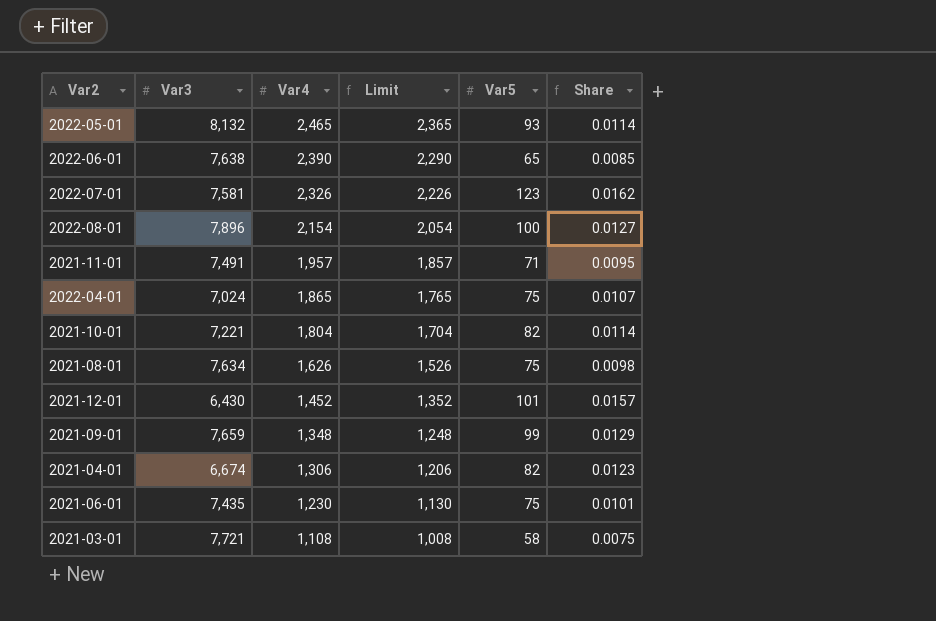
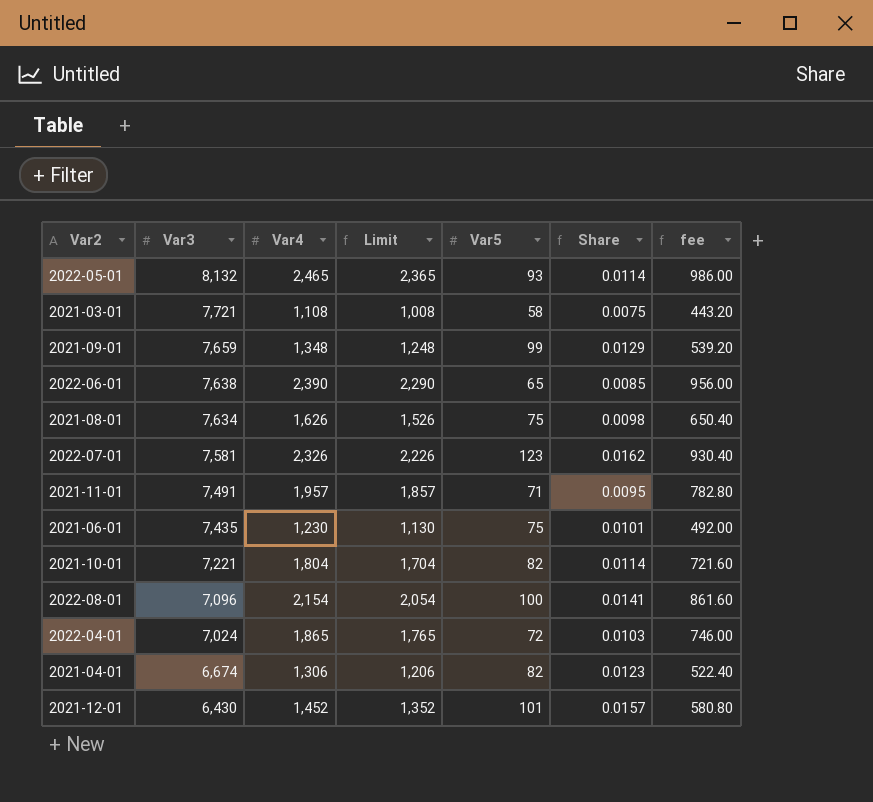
row order: Var4 descending -> Var3 descending
column fee | formula: none -> [Var4] * 0.4
2022-08-01 | Var3: 7,896 -> 7,096
2022-08-01 | Share: 0.0127 -> 0.0141
2022-04-01 | Var5: 75 -> 72
2022-04-01 | Share: 0.0107 -> 0.0103

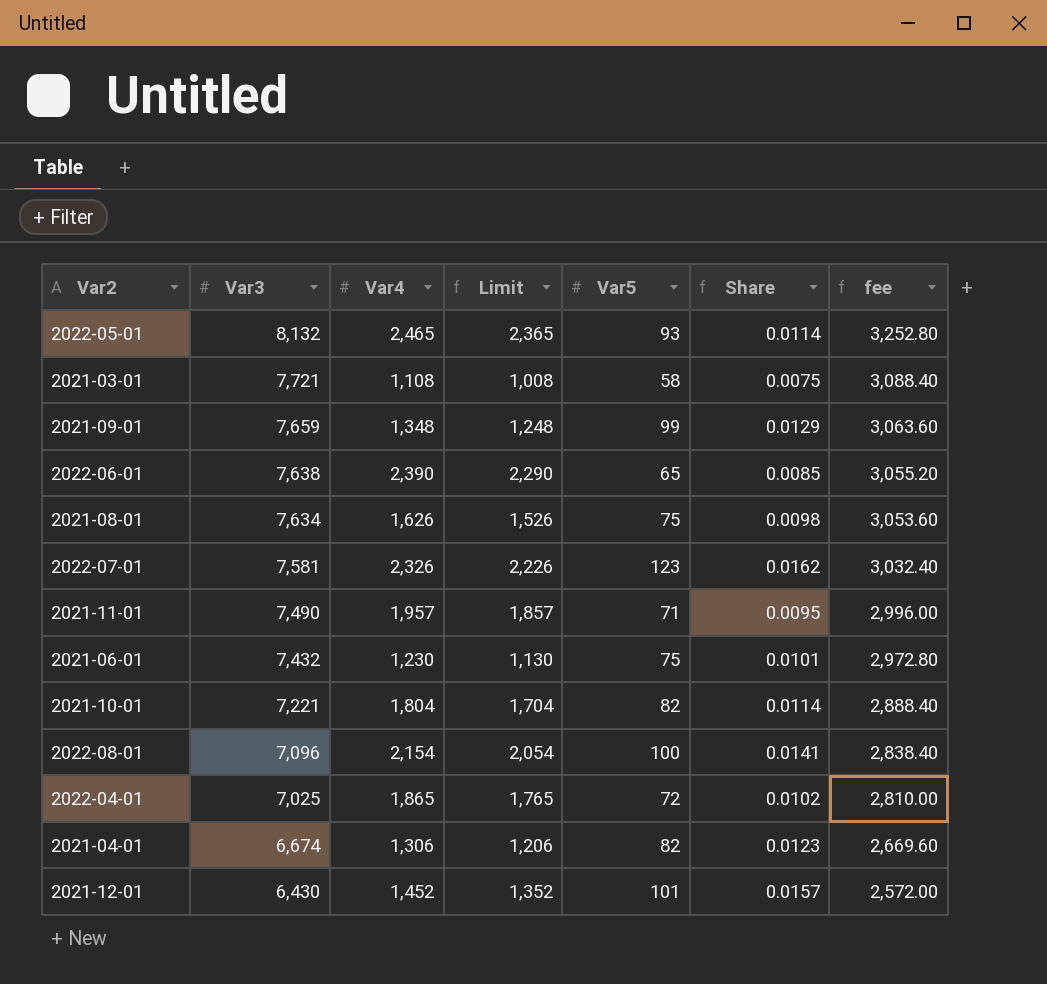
column fee | formula: [Var4] * 0.4 -> [Var3] * 0.4
2021-11-01 | Var3: 7,491 -> 7,490
2021-06-01 | Var3: 7,435 -> 7,432
2022-04-01 | Var3: 7,024 -> 7,025
2022-04-01 | Share: 0.0103 -> 0.0102

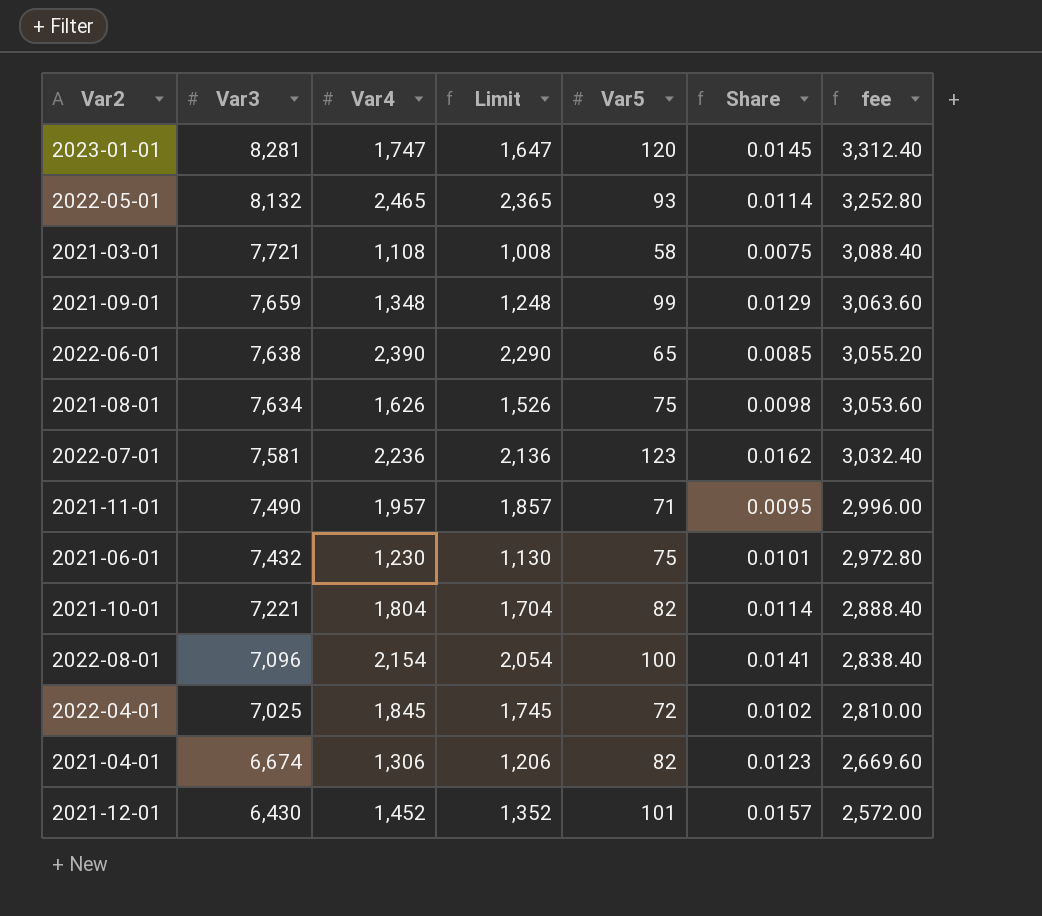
row 2023-01-01: none -> 8,281 | 1,747 | 1,647 | 120 | 0.0145 | 3,312.40
2022-07-01 | Var4: 2,326 -> 2,236
2022-07-01 | Limit: 2,226 -> 2,136
2022-04-01 | Var4: 1,865 -> 1,845
2022-04-01 | Limit: 1,765 -> 1,745

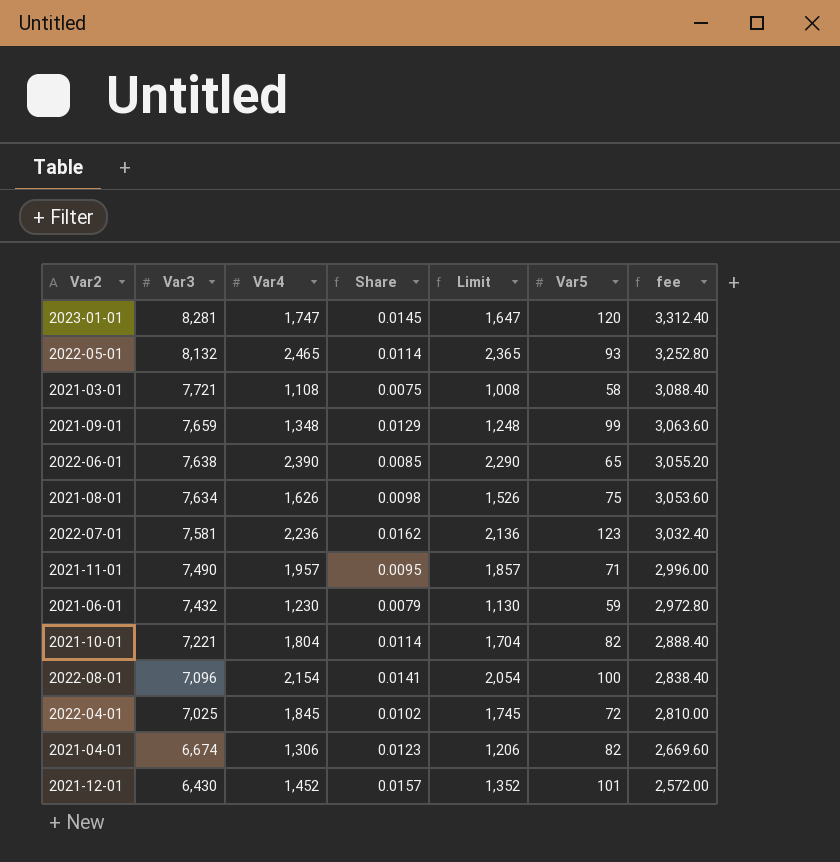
column Share | position: 6 -> 4
2021-06-01 | Share: 0.0101 -> 0.0079
2021-06-01 | Var5: 75 -> 59

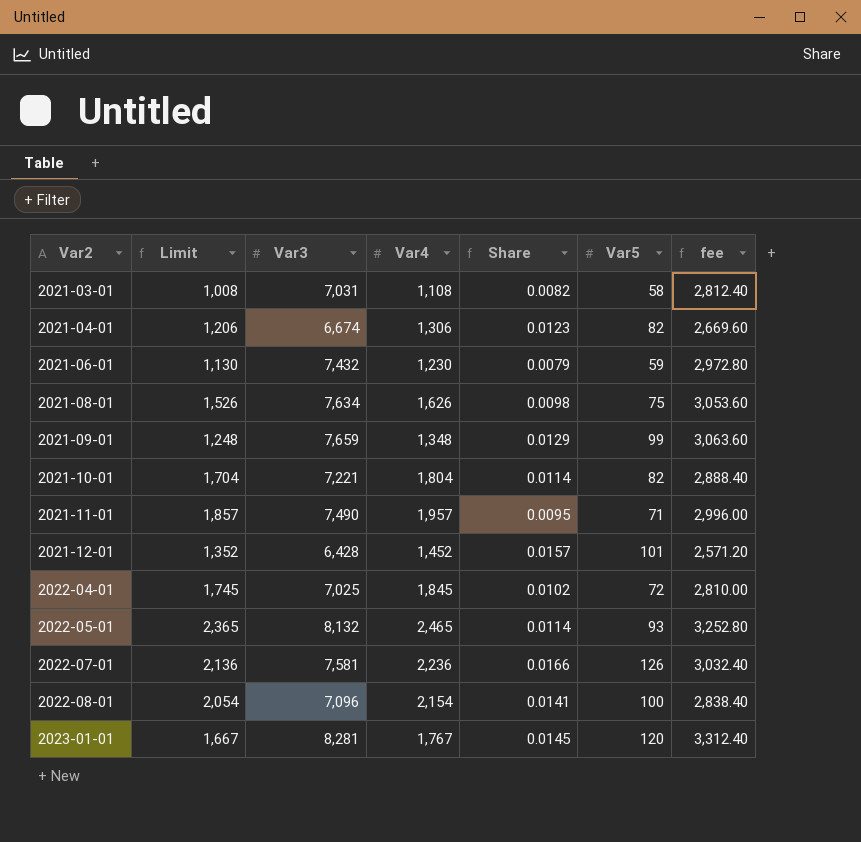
row order: Var3 descending -> Var2 ascending
column Limit | position: 5 -> 2
row 2022-06-01: 7,638 | 2,390 | 0.0085 | 2,290 | 65 | 3,055.20 -> none
2021-03-01 | Var3: 7,721 -> 7,031
2021-03-01 | Share: 0.0075 -> 0.0082
2021-03-01 | fee: 3,088.40 -> 2,812.40
2021-12-01 | Var3: 6,430 -> 6,428
2021-12-01 | fee: 2,572.00 -> 2,571.20
2022-07-01 | Share: 0.0162 -> 0.0166
2022-07-01 | Var5: 123 -> 126
2023-01-01 | Limit: 1,647 -> 1,667
2023-01-01 | Var4: 1,747 -> 1,767

